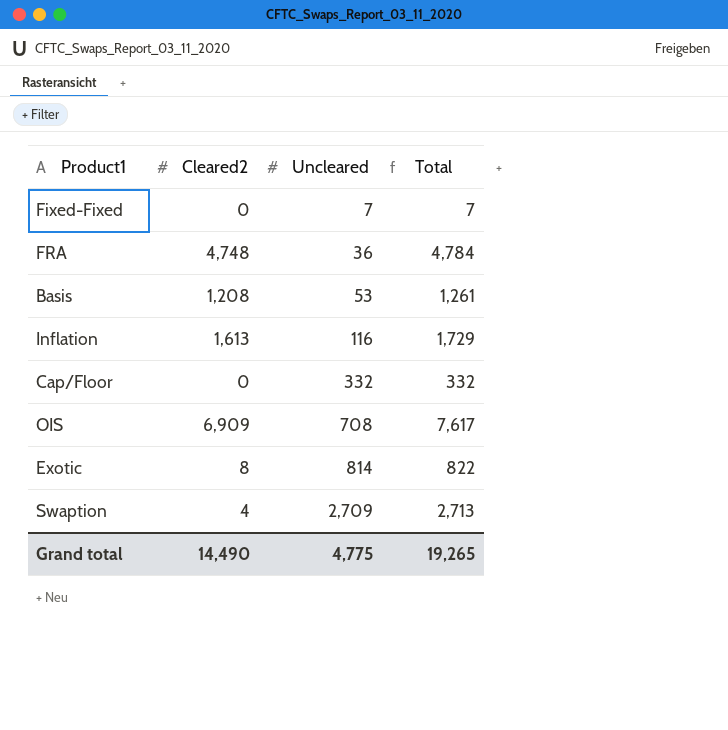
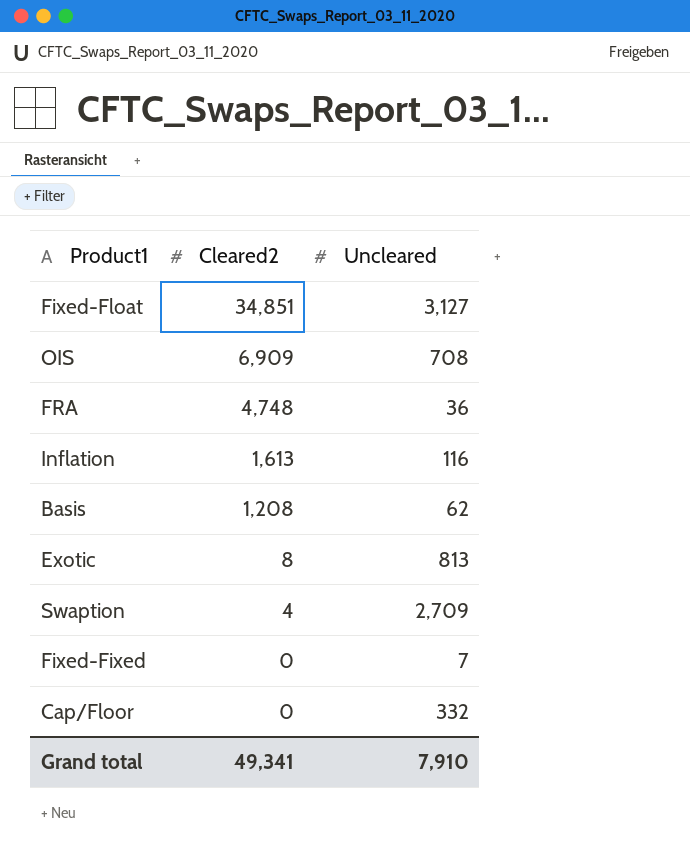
row order: Uncleared ascending -> Cleared2 descending
column Total | formula: [Cleared2] + [Uncleared] -> none
row Fixed-Float: none -> 34,851 | 3,127
Basis | Uncleared: 53 -> 62
Exotic | Uncleared: 814 -> 813
Grand total | Cleared2: 14,490 -> 49,341
Grand total | Uncleared: 4,775 -> 7,910

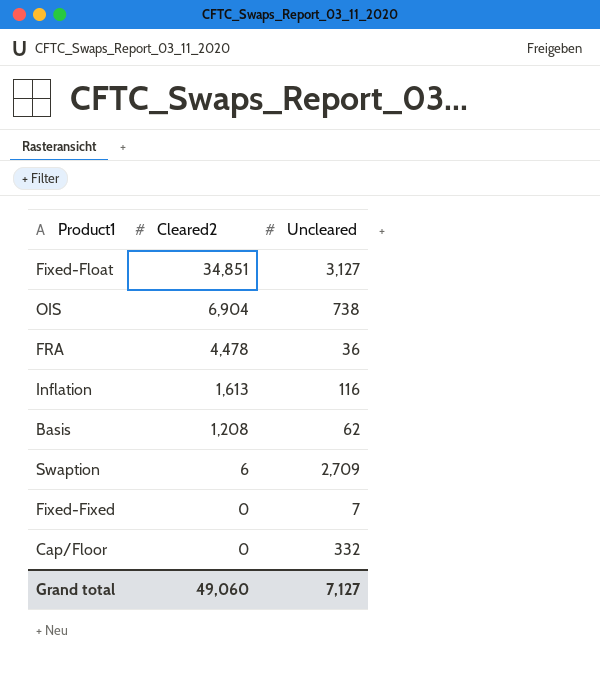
row Exotic: 8 | 813 -> none
OIS | Cleared2: 6,909 -> 6,904
OIS | Uncleared: 708 -> 738
FRA | Cleared2: 4,748 -> 4,478
Swaption | Cleared2: 4 -> 6
Grand total | Cleared2: 49,341 -> 49,060
Grand total | Uncleared: 7,910 -> 7,127

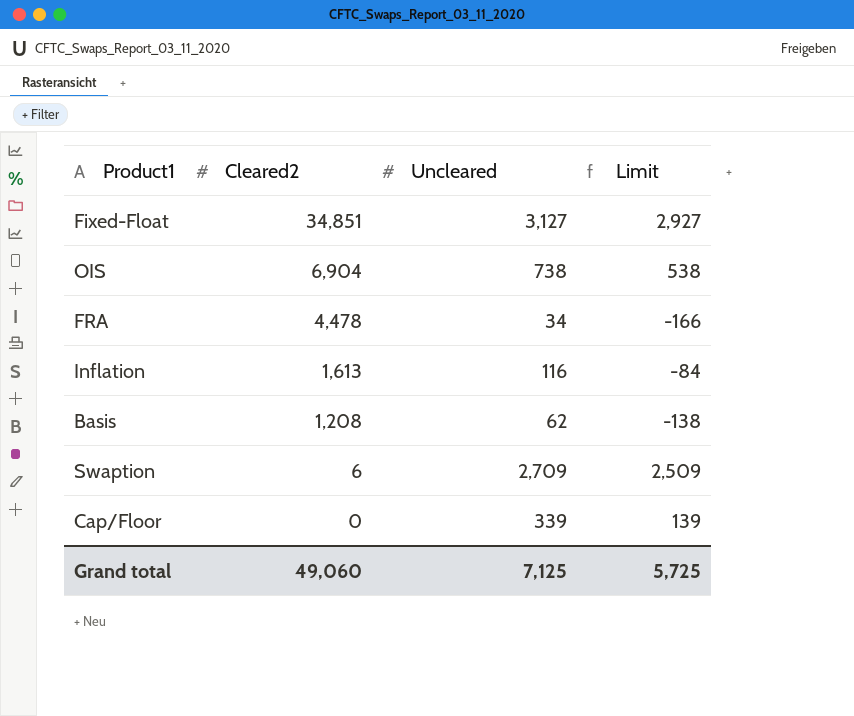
column Limit | formula: none -> [Uncleared] - 200
row Fixed-Fixed: 0 | 7 -> none
FRA | Uncleared: 36 -> 34
Cap/Floor | Uncleared: 332 -> 339
Grand total | Uncleared: 7,127 -> 7,125

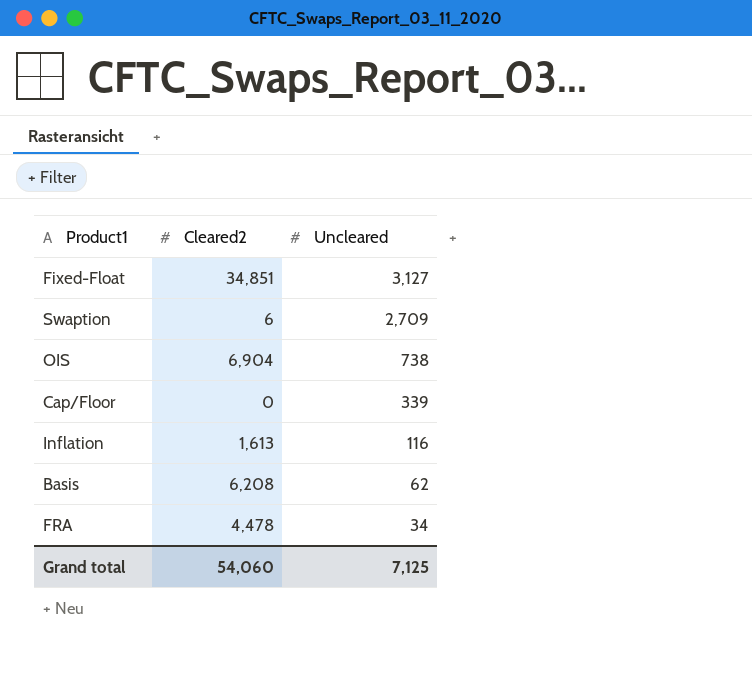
row order: Cleared2 descending -> Uncleared descending
column Limit | formula: [Uncleared] - 200 -> none
Basis | Cleared2: 1,208 -> 6,208
Grand total | Cleared2: 49,060 -> 54,060

